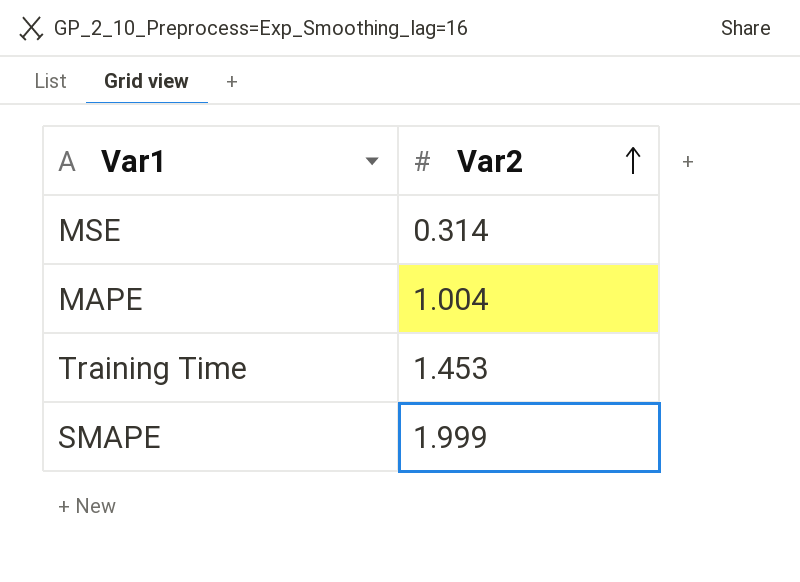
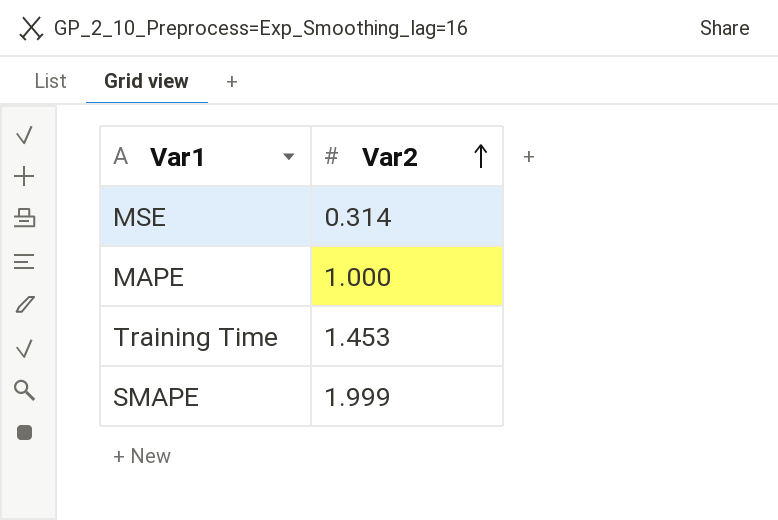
MAPE | Var2: 1.004 -> 1.000

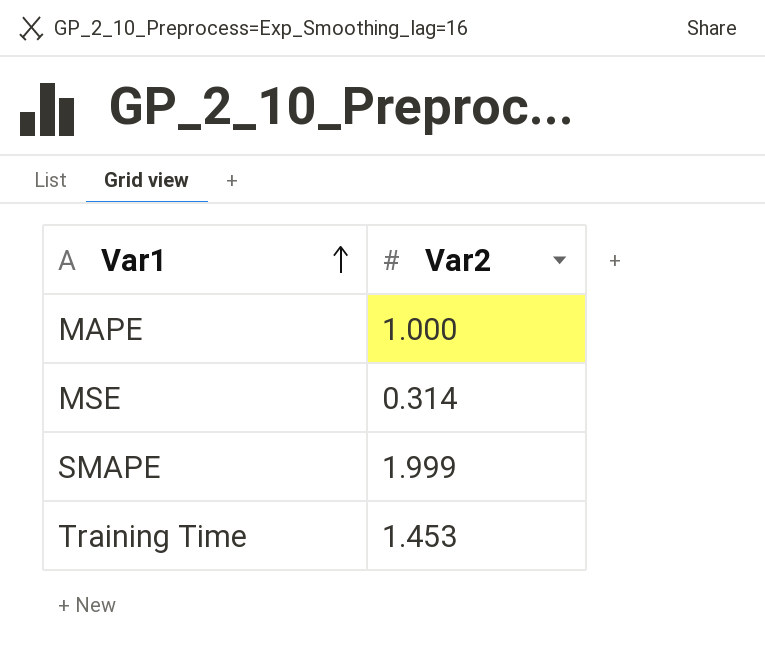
row order: Var2 ascending -> Var1 ascending

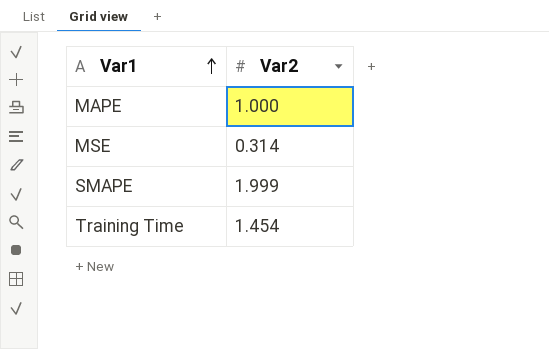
Training Time | Var2: 1.453 -> 1.454

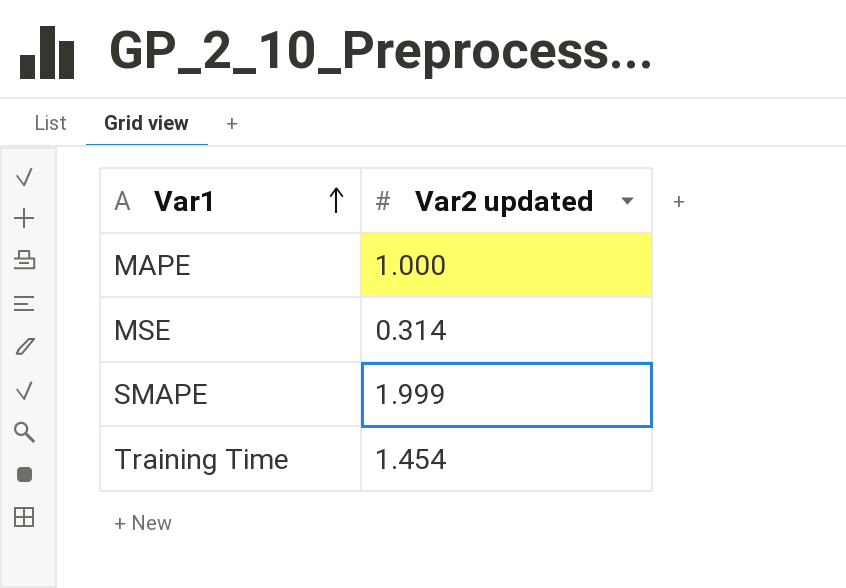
column name: Var2 -> Var2 updated

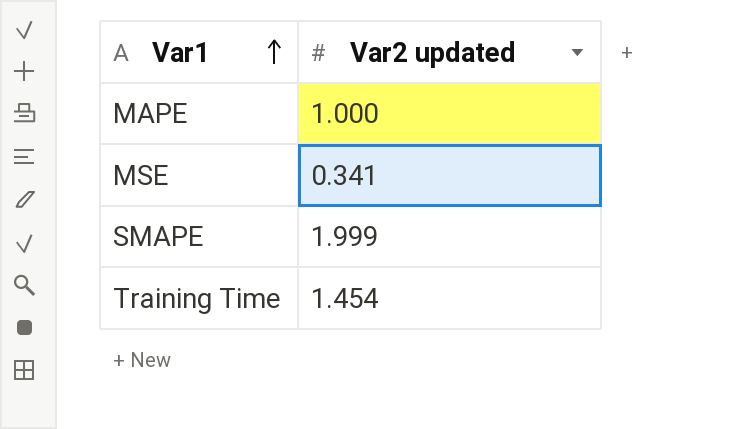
MSE | Var2 updated: 0.314 -> 0.341

